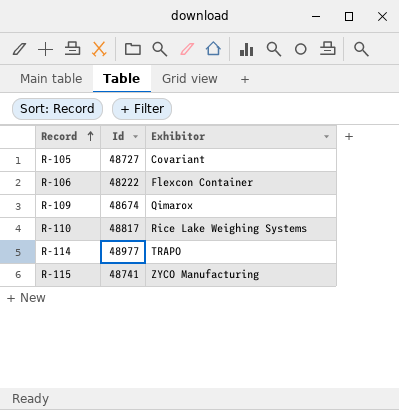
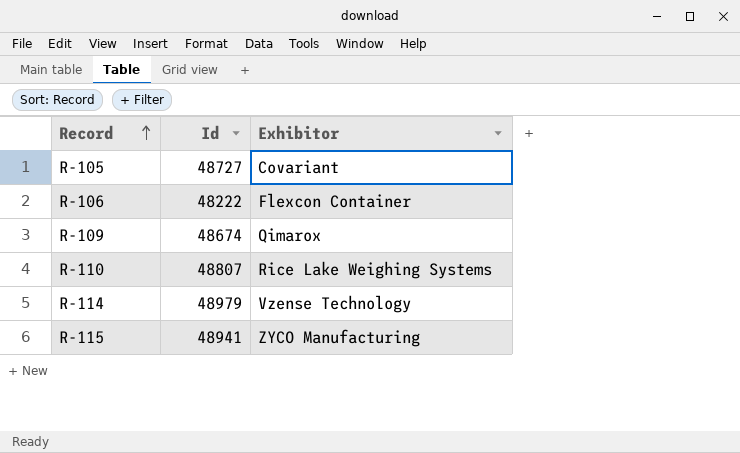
R-110 | Id: 48817 -> 48807
R-114 | Id: 48977 -> 48979
R-114 | Exhibitor: TRAPO -> Vzense Technology
R-115 | Id: 48741 -> 48941

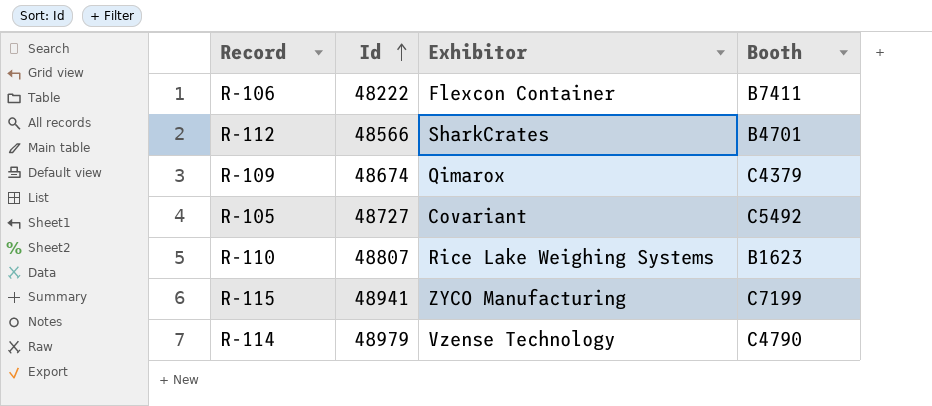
row order: Record ascending -> Id ascending
column Booth | position: none -> 4
row R-112: none -> 48566 | SharkCrates | B4701

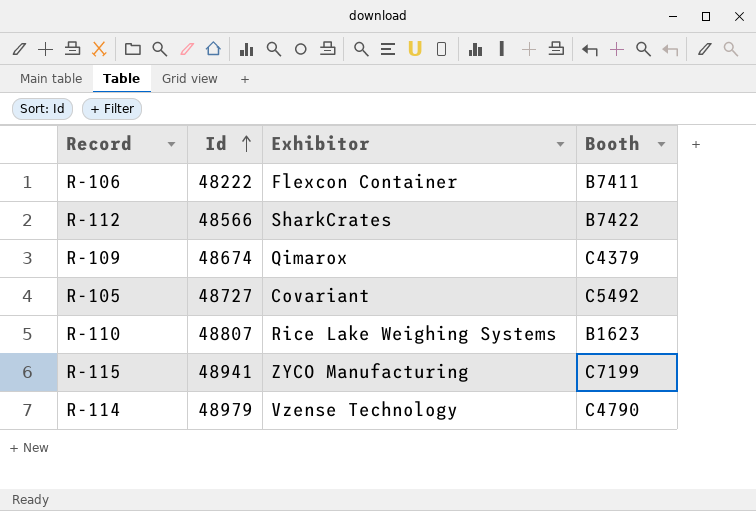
R-112 | Booth: B4701 -> B7422

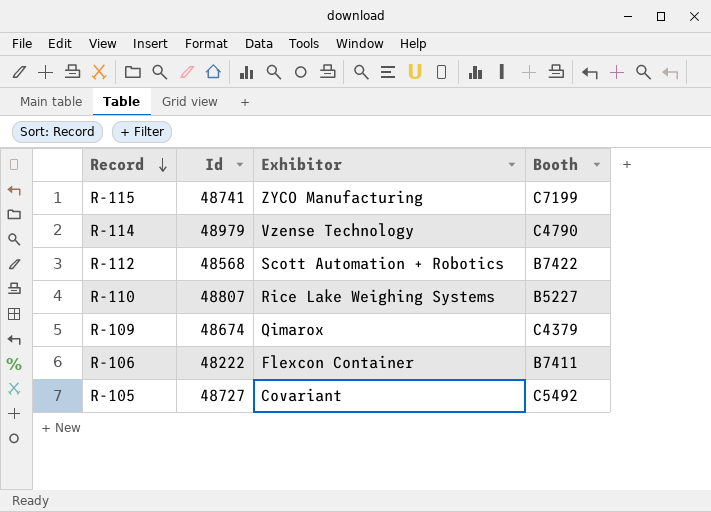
row order: Id ascending -> Record descending
R-115 | Id: 48941 -> 48741
R-112 | Id: 48566 -> 48568
R-112 | Exhibitor: SharkCrates -> Scott Automation + Robotics
R-110 | Booth: B1623 -> B5227

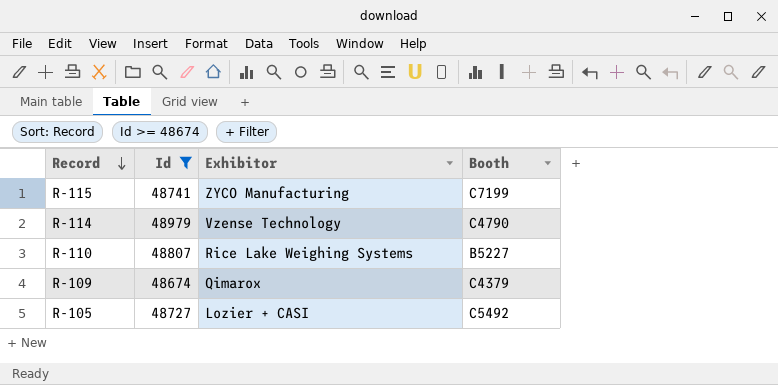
filter: none -> Id >= 48674
R-105 | Exhibitor: Covariant -> Lozier + CASI

